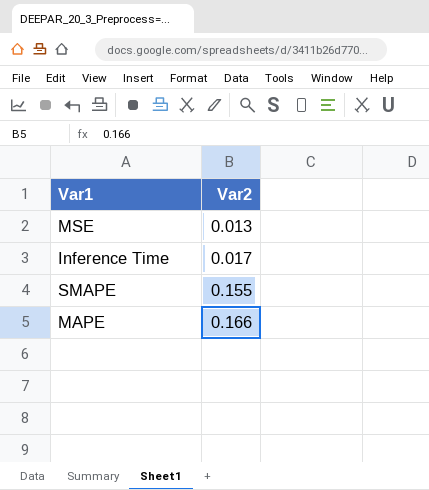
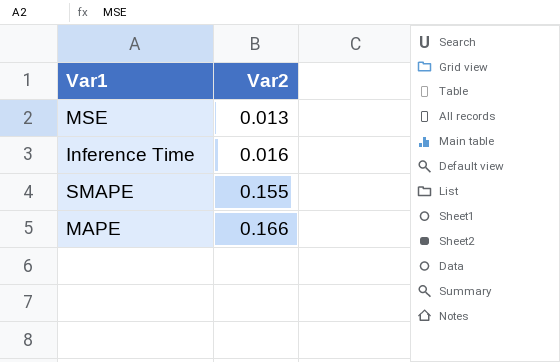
Inference Time | Var2: 0.017 -> 0.016

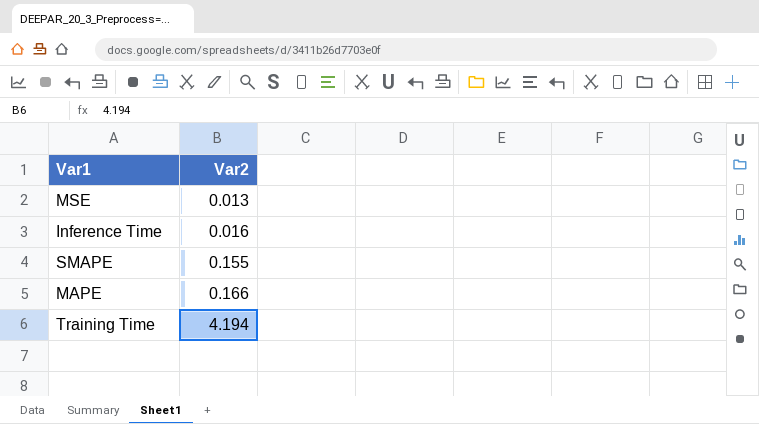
row Training Time: none -> 4.194

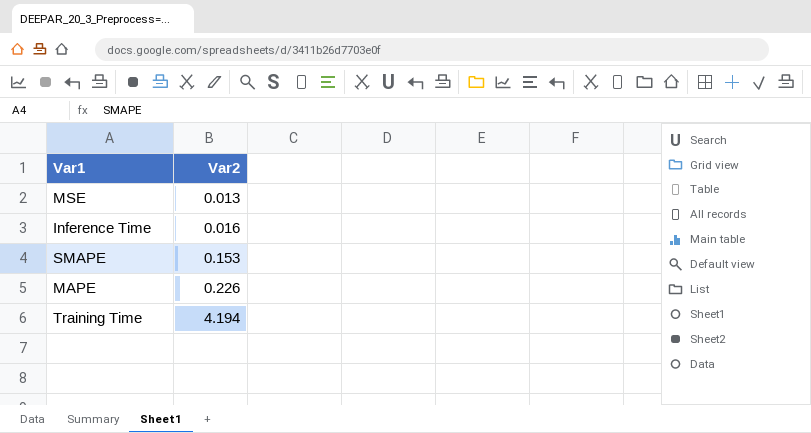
SMAPE | Var2: 0.155 -> 0.153
MAPE | Var2: 0.166 -> 0.226

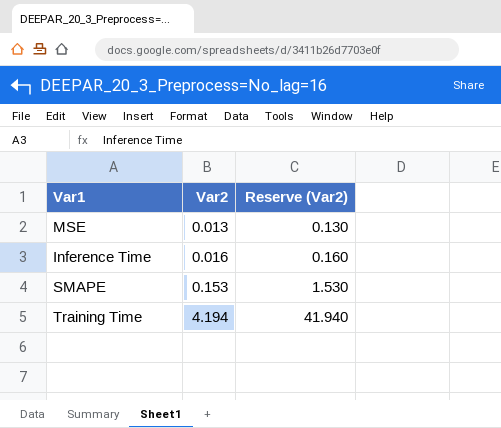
column Reserve (Var2) | formula: none -> [Var2] * 10
row MAPE: 0.226 -> none

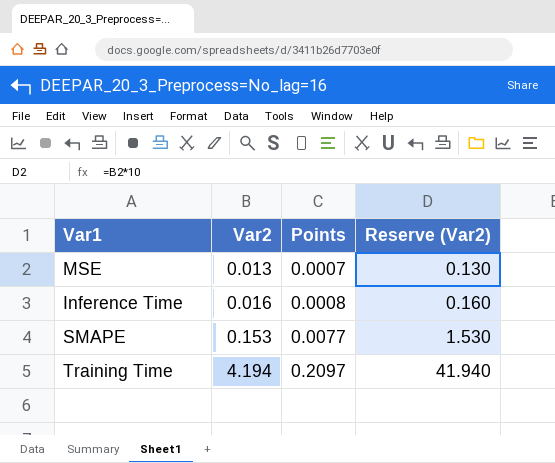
column Points | formula: none -> [Var2] * 0.05

